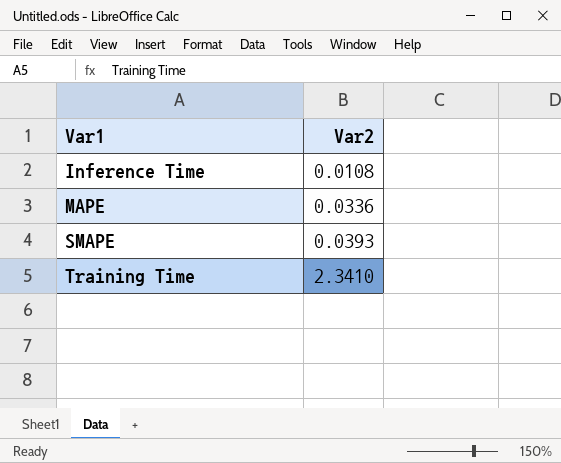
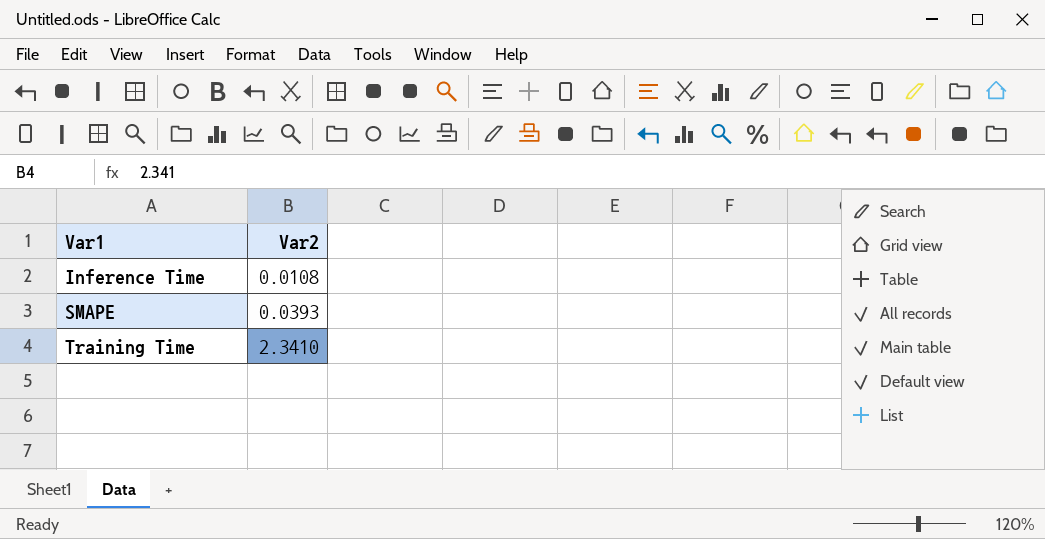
row MAPE: 0.0336 -> none

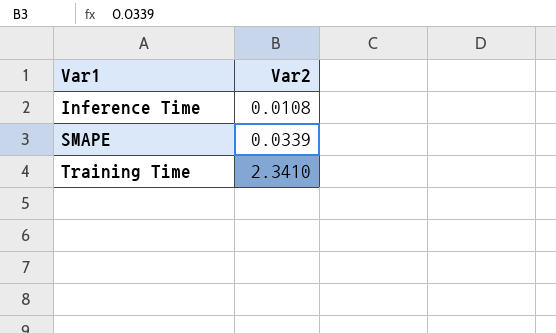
SMAPE | Var2: 0.0393 -> 0.0339

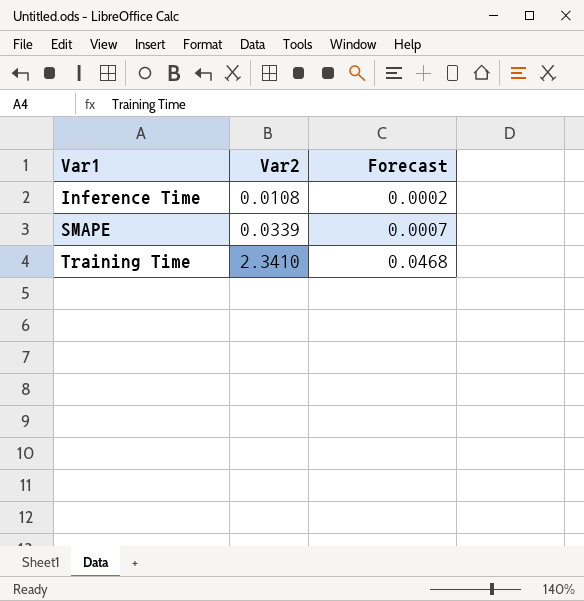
column Forecast | formula: none -> [Var2] * 0.02

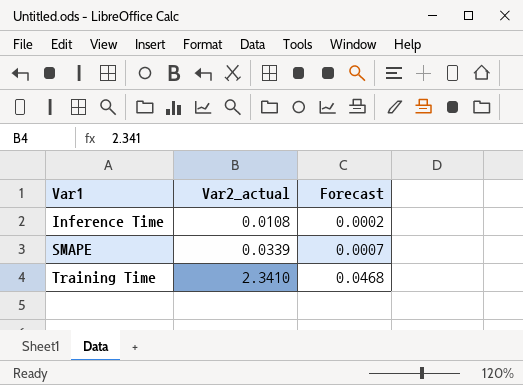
column name: Var2 -> Var2_actual

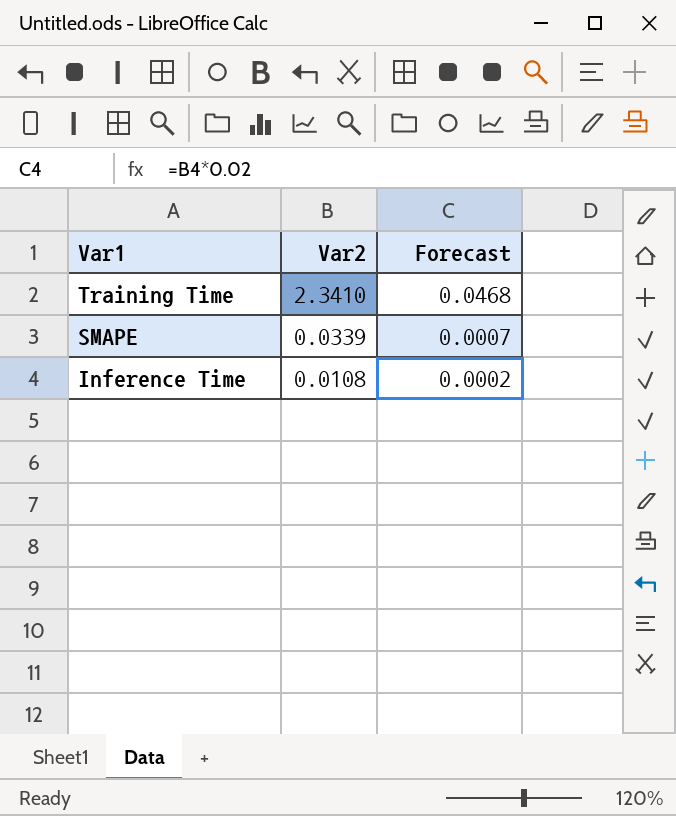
row order: Var1 ascending -> Var1 descending
column name: Var2_actual -> Var2

